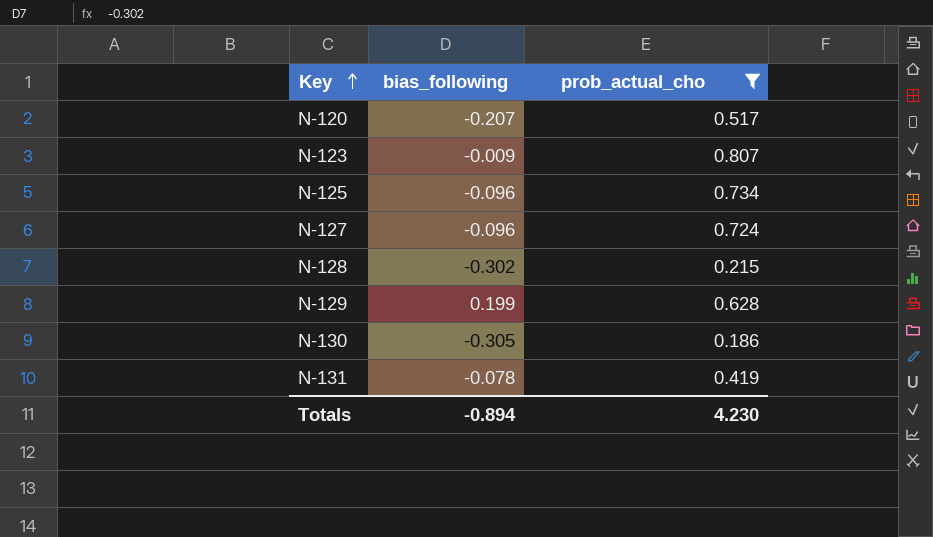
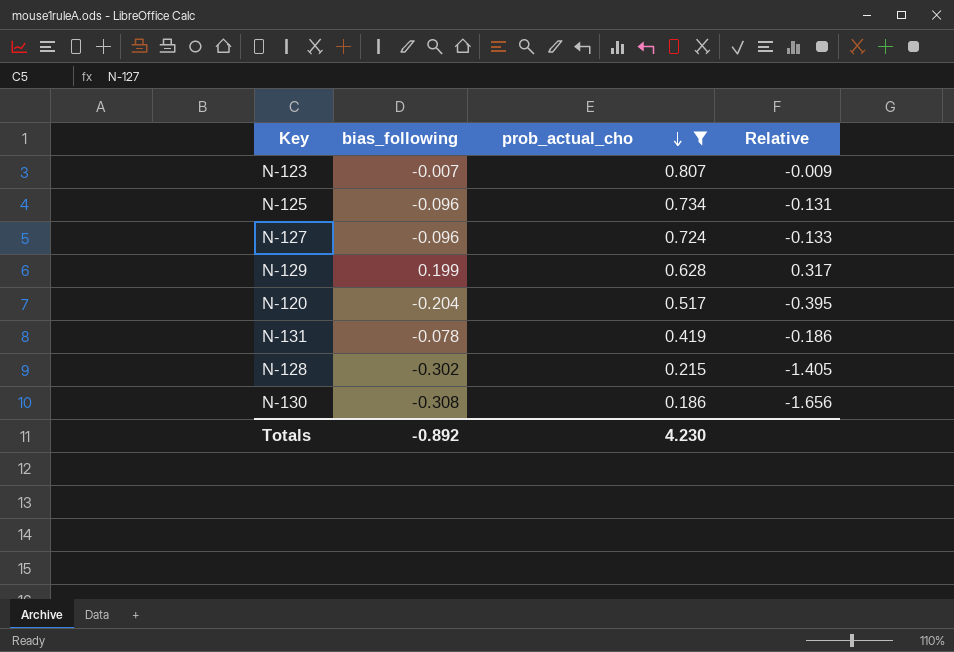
row order: Key ascending -> prob_actual_cho descending
column Relative | formula: none -> [bias_following] / [prob_actual_cho]
N-123 | bias_following: -0.009 -> -0.007
N-120 | bias_following: -0.207 -> -0.204
N-130 | bias_following: -0.305 -> -0.308
Totals | bias_following: -0.894 -> -0.892

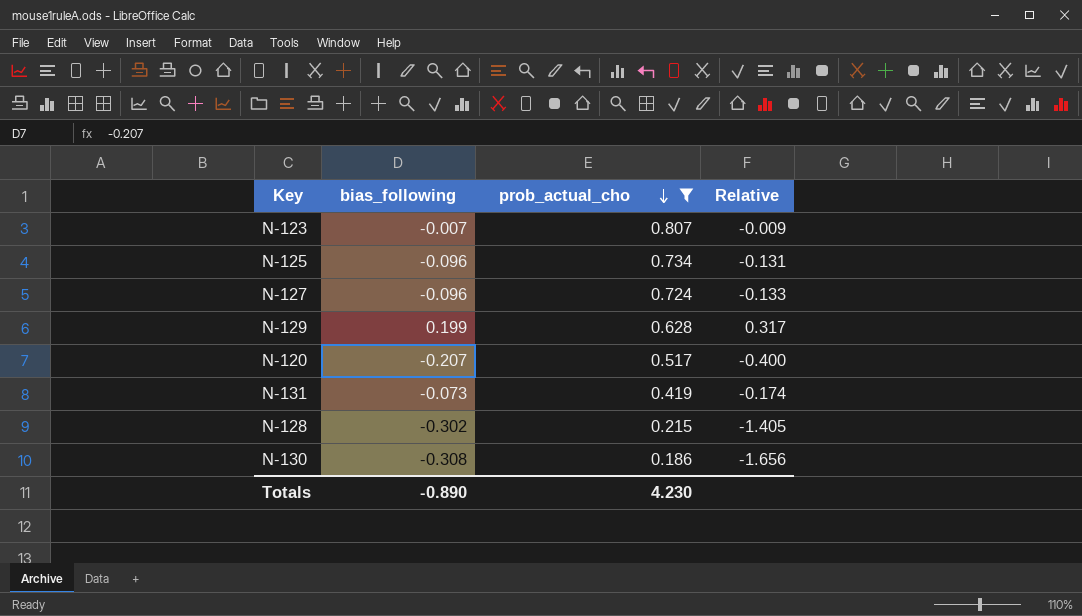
N-120 | bias_following: -0.204 -> -0.207
N-120 | Relative: -0.395 -> -0.400
N-131 | bias_following: -0.078 -> -0.073
N-131 | Relative: -0.186 -> -0.174
Totals | bias_following: -0.892 -> -0.890

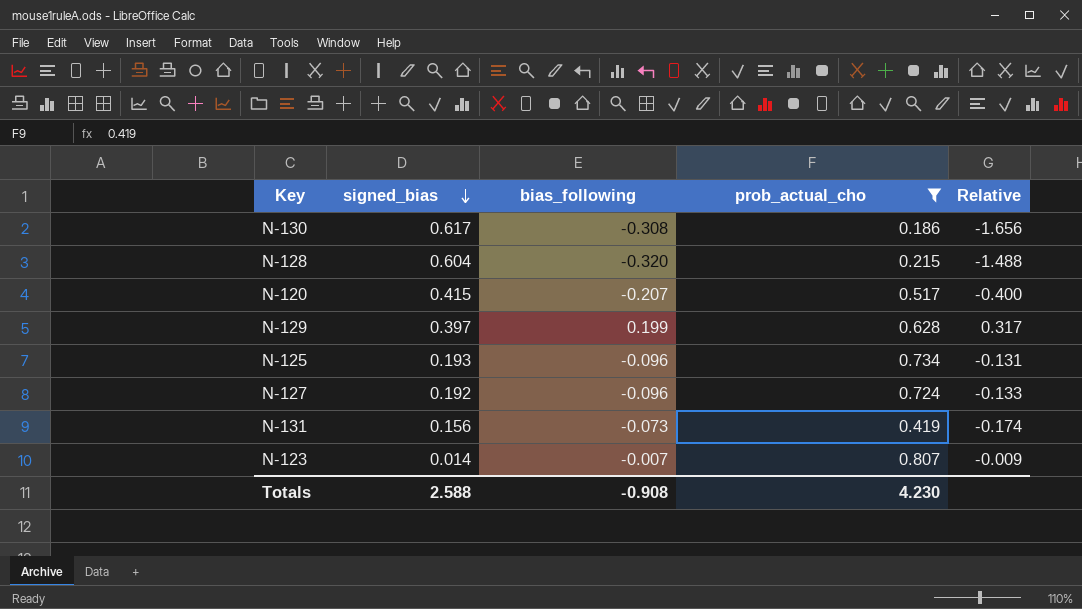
row order: prob_actual_cho descending -> signed_bias descending
column signed_bias | position: none -> 2
N-128 | bias_following: -0.302 -> -0.320
N-128 | Relative: -1.405 -> -1.488
Totals | bias_following: -0.890 -> -0.908

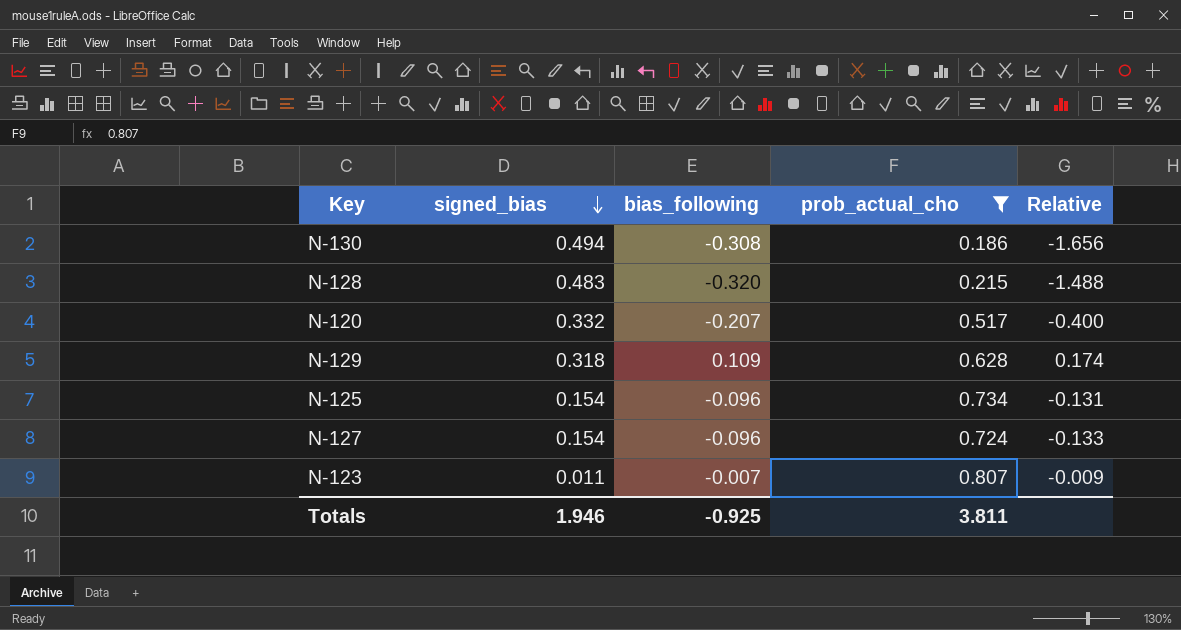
row N-131: 0.156 | -0.073 | 0.419 | -0.174 -> none
N-130 | signed_bias: 0.617 -> 0.494
N-128 | signed_bias: 0.604 -> 0.483
N-120 | signed_bias: 0.415 -> 0.332
N-129 | signed_bias: 0.397 -> 0.318
N-129 | bias_following: 0.199 -> 0.109
N-129 | Relative: 0.317 -> 0.174
N-125 | signed_bias: 0.193 -> 0.154
N-127 | signed_bias: 0.192 -> 0.154
N-123 | signed_bias: 0.014 -> 0.011
Totals | signed_bias: 2.588 -> 1.946
Totals | bias_following: -0.908 -> -0.925
Totals | prob_actual_cho: 4.230 -> 3.811

